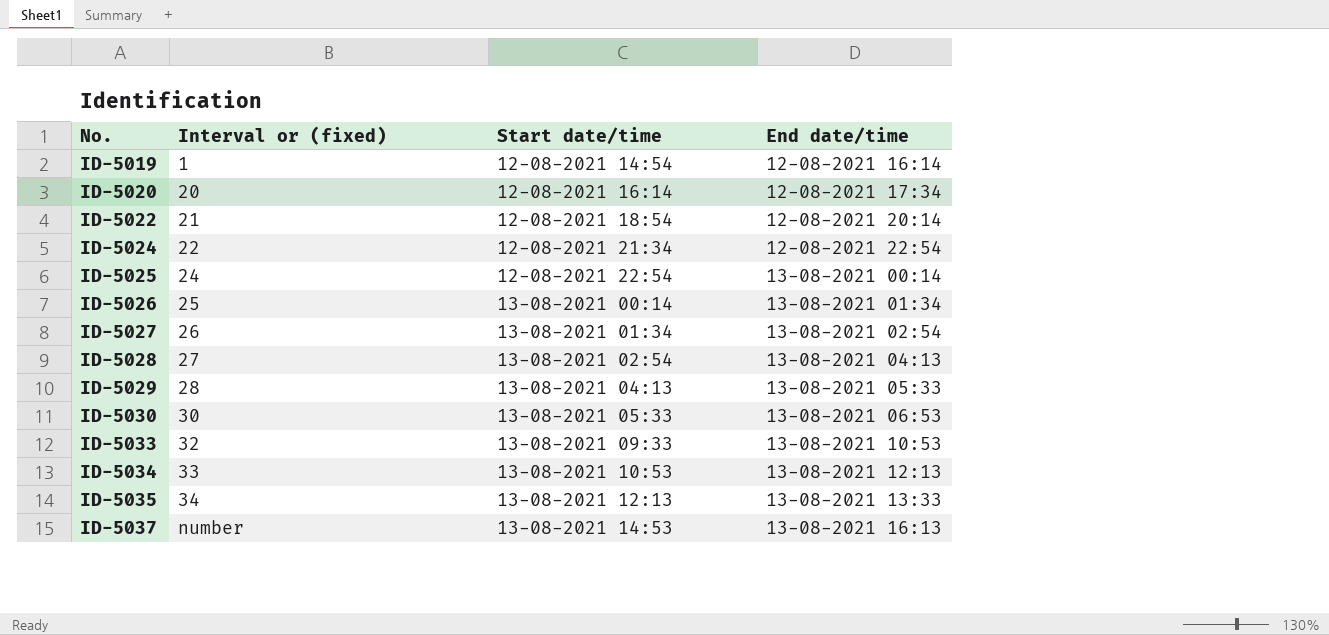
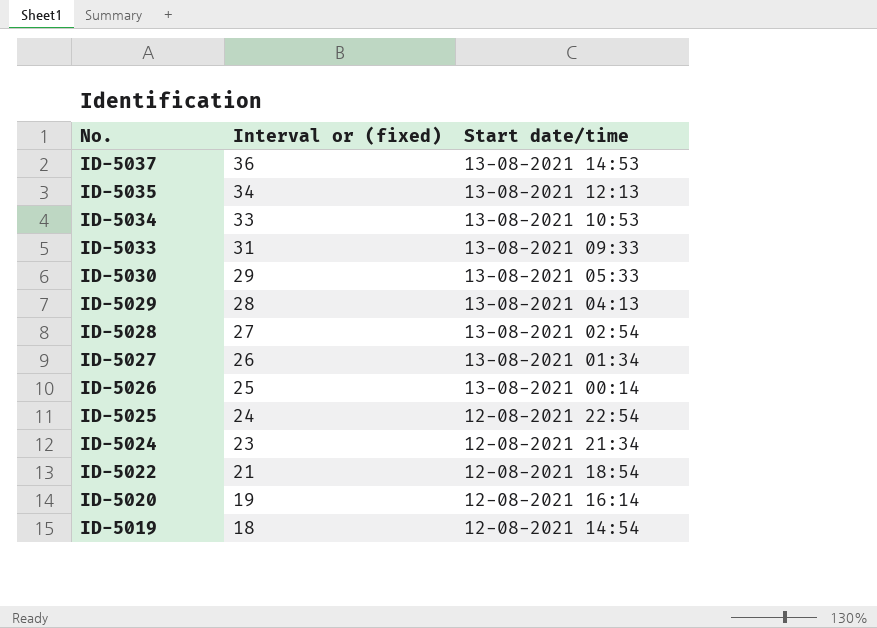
row order: No. ascending -> No. descending
column End date/time | position: 4 -> none
ID-5037 | Interval or (fixed): number -> 36
ID-5033 | Interval or (fixed): 32 -> 31
ID-5030 | Interval or (fixed): 30 -> 29
ID-5024 | Interval or (fixed): 22 -> 23
ID-5020 | Interval or (fixed): 20 -> 19
ID-5019 | Interval or (fixed): 1 -> 18

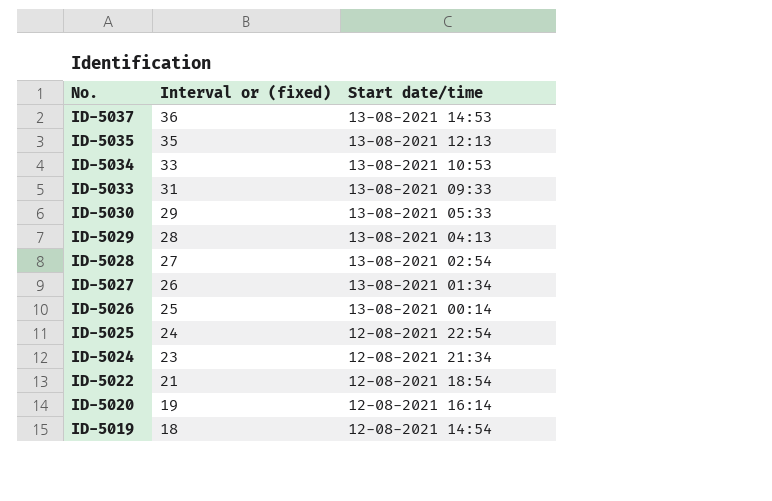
ID-5035 | Interval or (fixed): 34 -> 35

